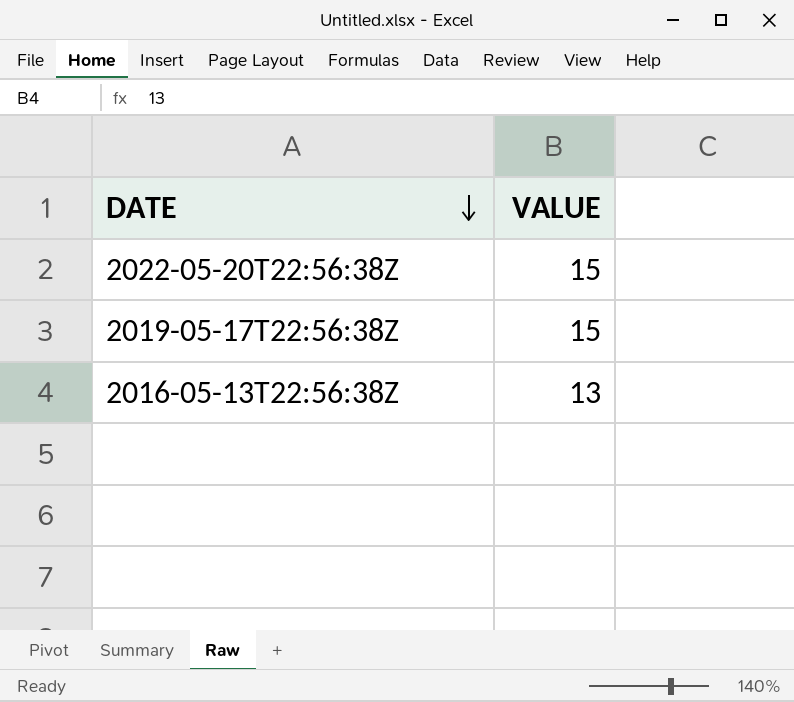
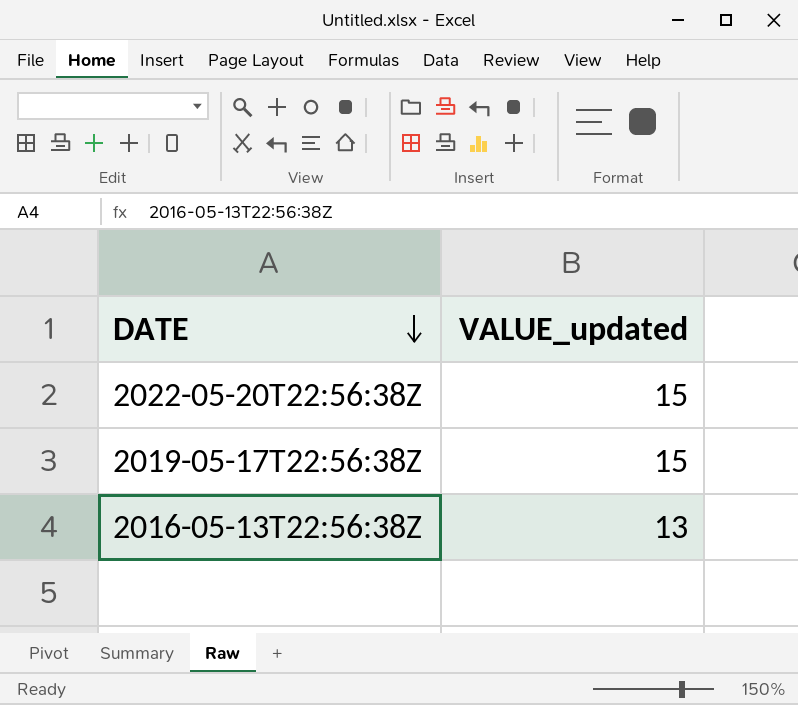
column name: VALUE -> VALUE_updated

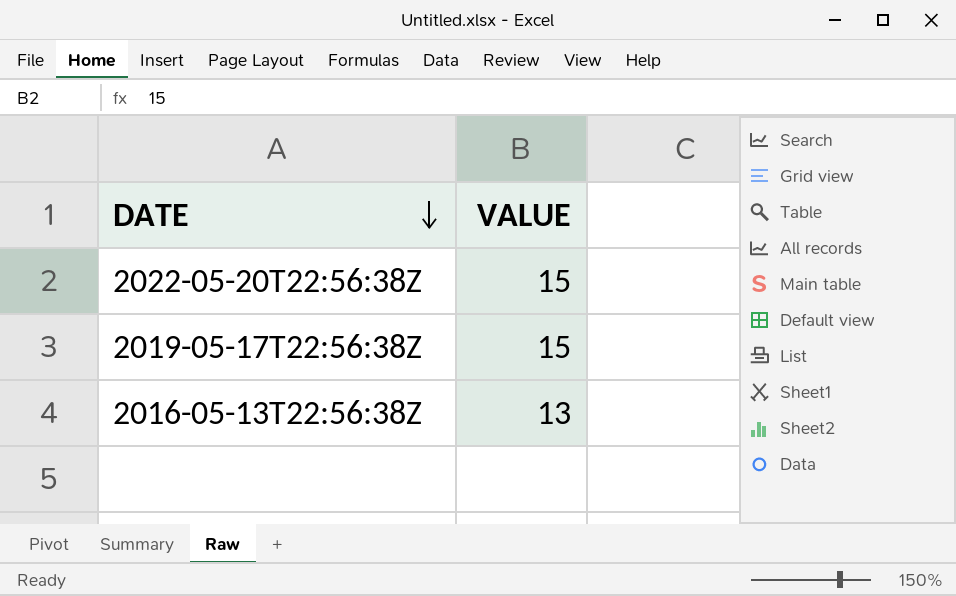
column name: VALUE_updated -> VALUE

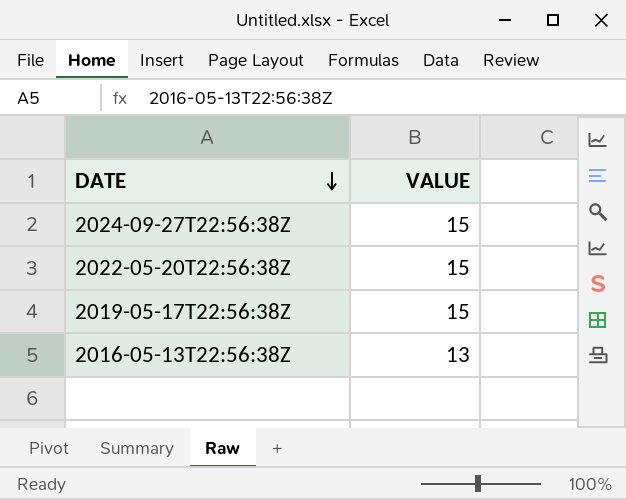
row 2024-09-27T22:56:38Z: none -> 15

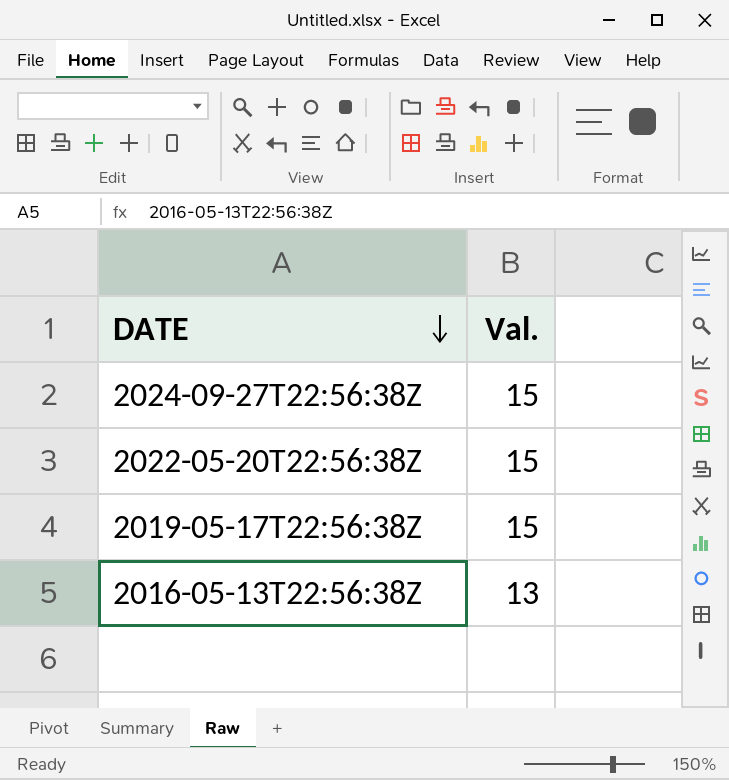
column name: VALUE -> Val.

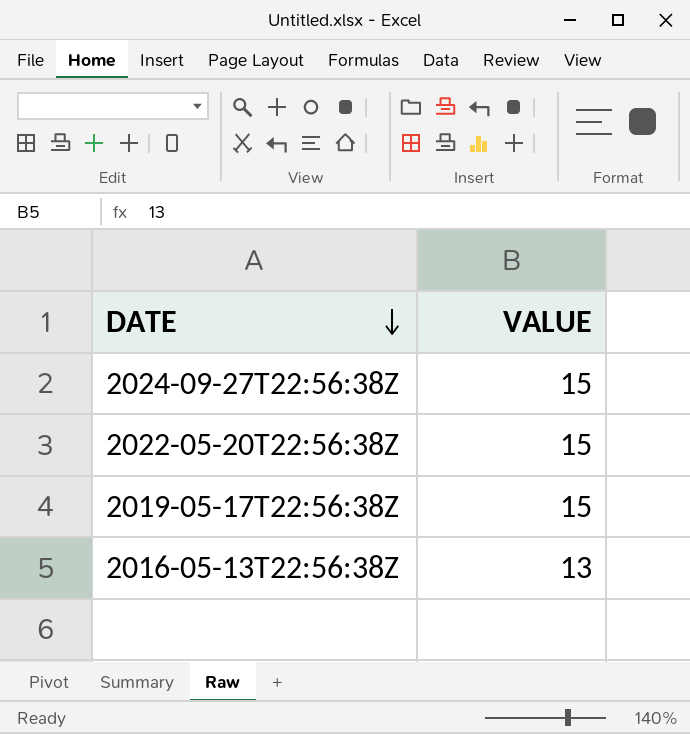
column name: Val. -> VALUE

